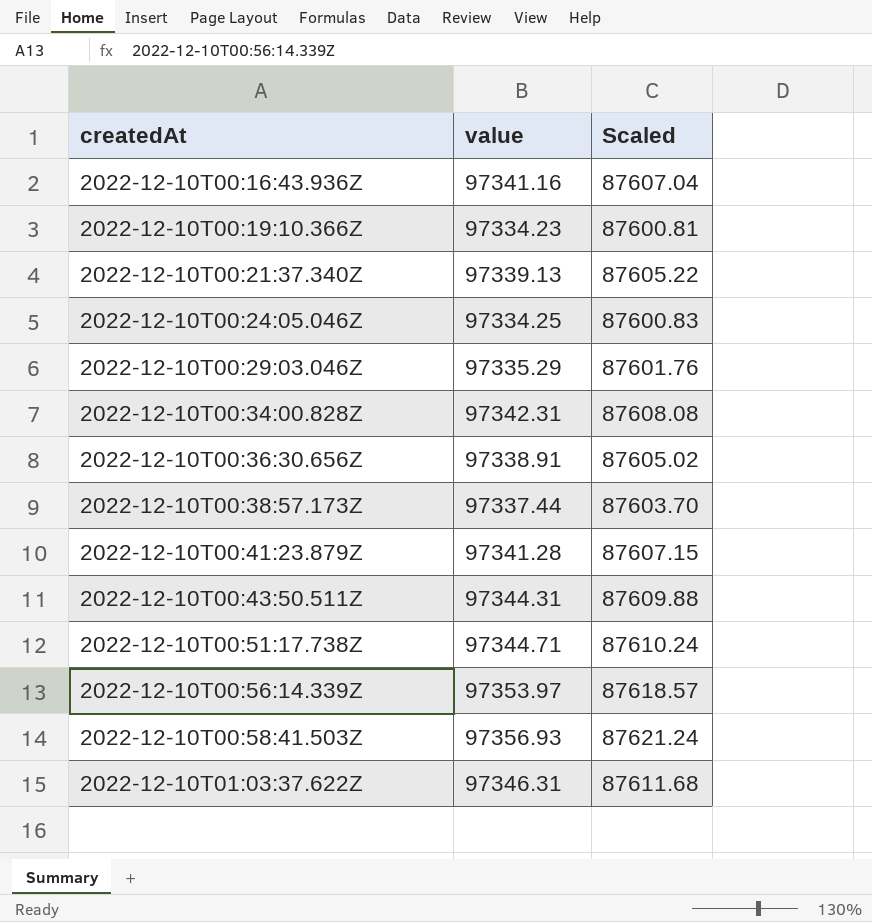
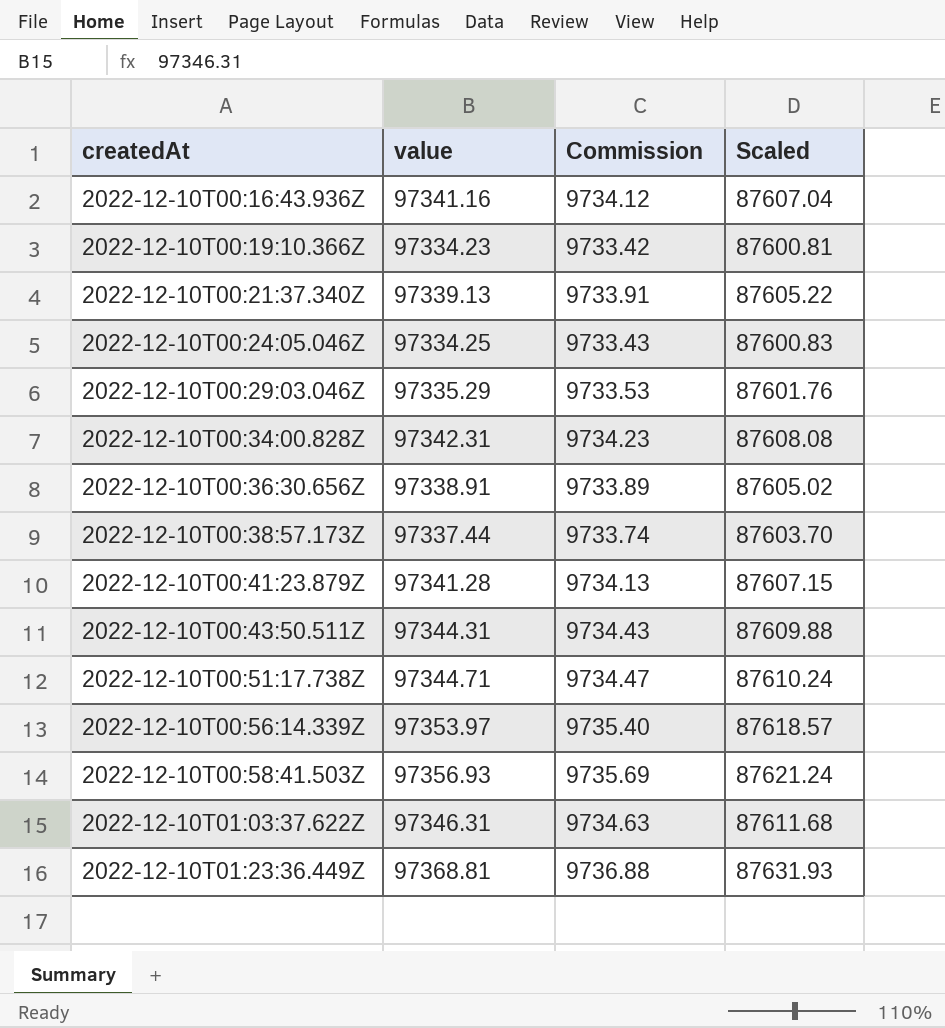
column Commission | formula: none -> [value] * 0.1
row 2022-12-10T01:23:36.449Z: none -> 97368.81 | 9736.88 | 87631.93

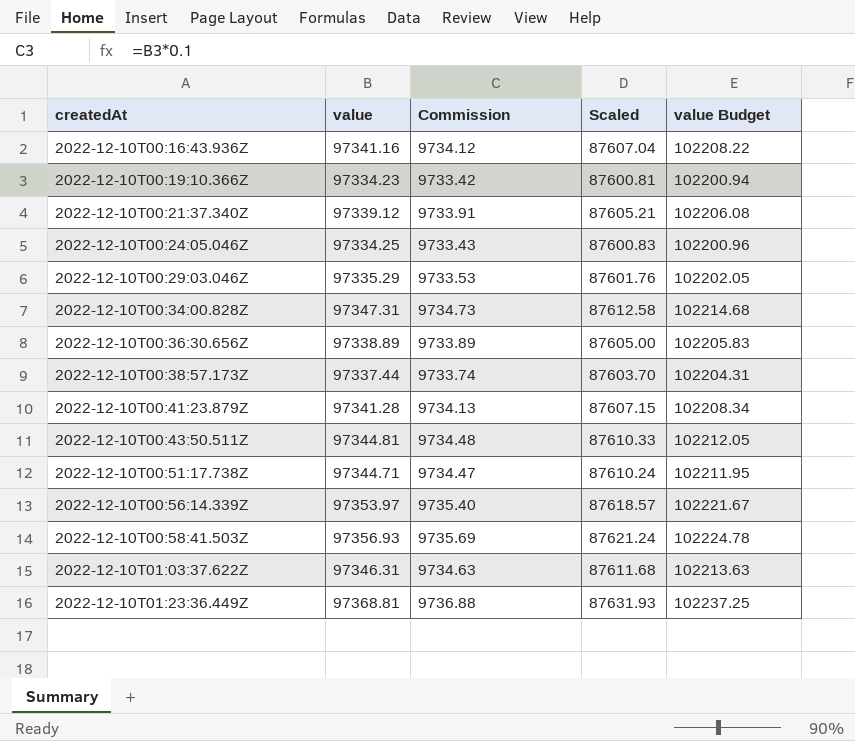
column value Budget | formula: none -> [value] * 1.05
2022-12-10T00:21:37.340Z | value: 97339.13 -> 97339.12
2022-12-10T00:21:37.340Z | Scaled: 87605.22 -> 87605.21
2022-12-10T00:34:00.828Z | value: 97342.31 -> 97347.31
2022-12-10T00:34:00.828Z | Commission: 9734.23 -> 9734.73
2022-12-10T00:34:00.828Z | Scaled: 87608.08 -> 87612.58
2022-12-10T00:36:30.656Z | value: 97338.91 -> 97338.89
2022-12-10T00:36:30.656Z | Scaled: 87605.02 -> 87605.00
2022-12-10T00:43:50.511Z | value: 97344.31 -> 97344.81
2022-12-10T00:43:50.511Z | Commission: 9734.43 -> 9734.48
2022-12-10T00:43:50.511Z | Scaled: 87609.88 -> 87610.33

